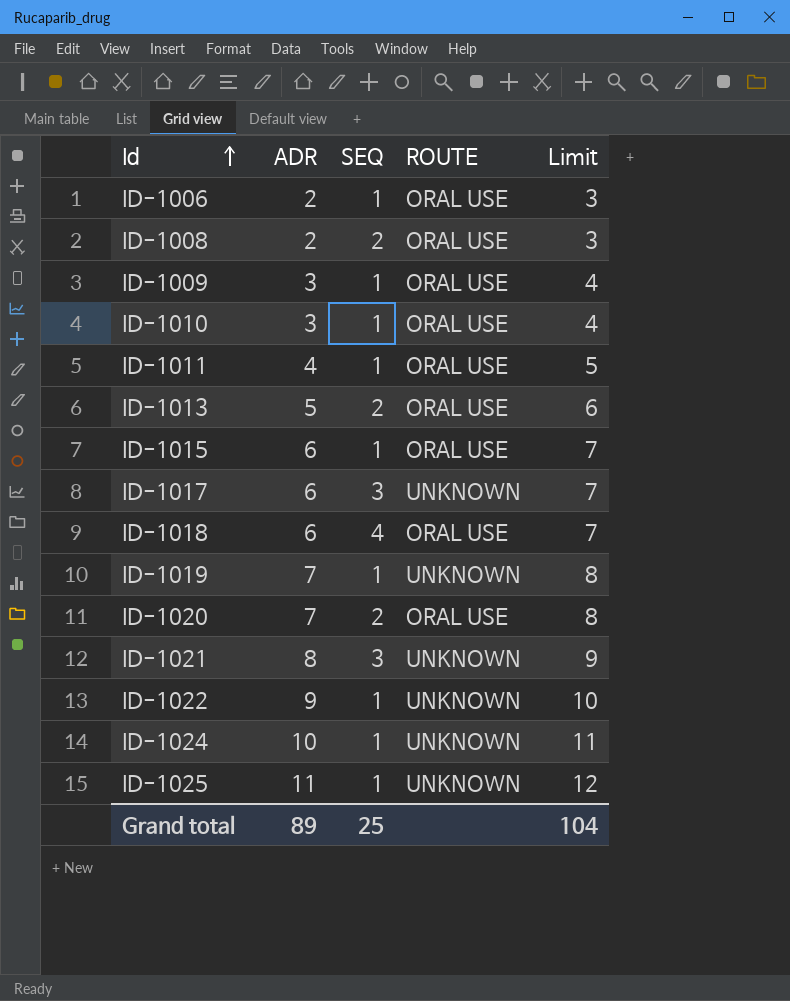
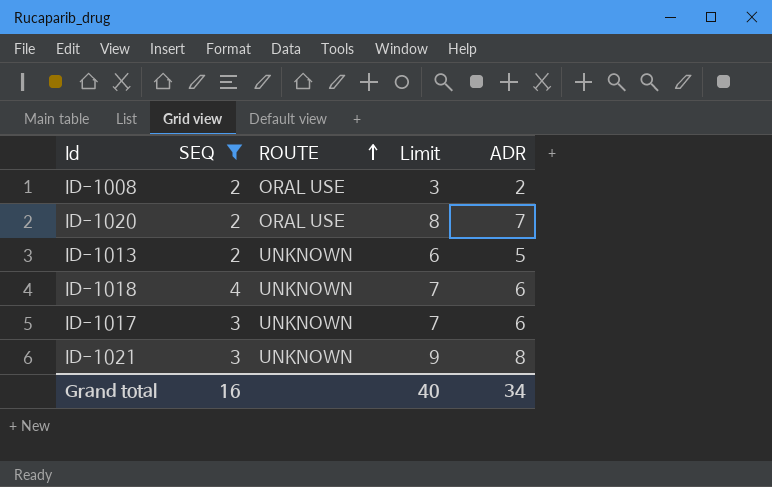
filter: none -> SEQ != 1
row order: Id ascending -> ROUTE ascending
column ADR | position: 2 -> 5
ID-1013 | ROUTE: ORAL USE -> UNKNOWN
ID-1018 | ROUTE: ORAL USE -> UNKNOWN
Grand total | SEQ: 25 -> 16
Grand total | Limit: 104 -> 40
Grand total | ADR: 89 -> 34

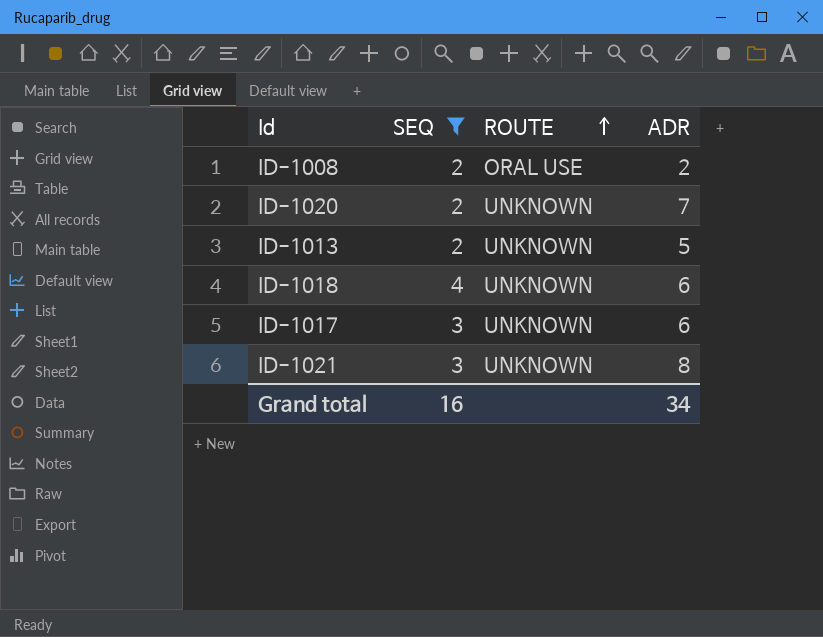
column Limit | formula: [ADR] + 1 -> none
ID-1020 | ROUTE: ORAL USE -> UNKNOWN

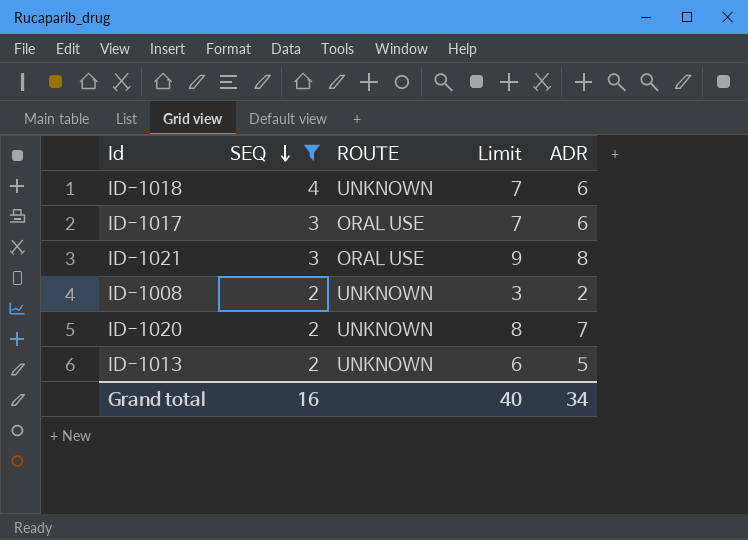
row order: ROUTE ascending -> SEQ descending
column Limit | formula: none -> [ADR] + 1
ID-1017 | ROUTE: UNKNOWN -> ORAL USE
ID-1021 | ROUTE: UNKNOWN -> ORAL USE
ID-1008 | ROUTE: ORAL USE -> UNKNOWN

